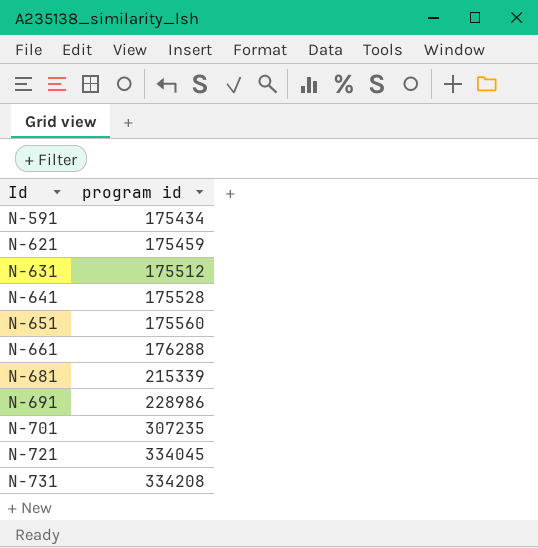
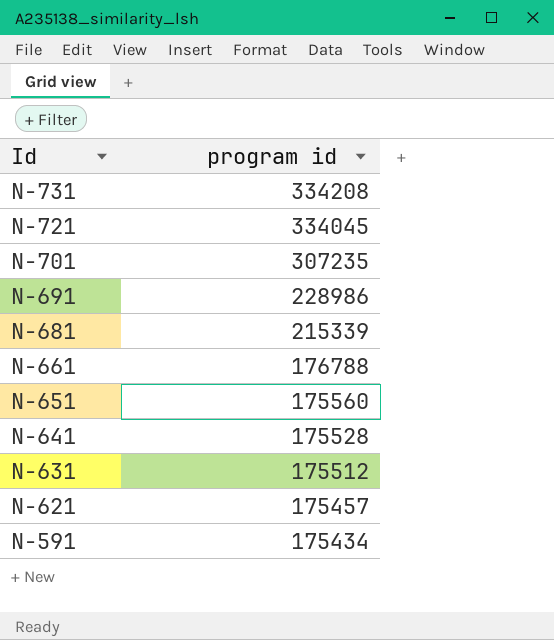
row order: Id ascending -> Id descending
N-661 | program id: 176288 -> 176788
N-621 | program id: 175459 -> 175457

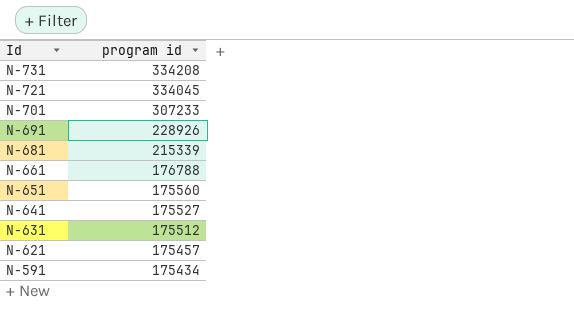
N-701 | program id: 307235 -> 307233
N-691 | program id: 228986 -> 228926
N-641 | program id: 175528 -> 175527

